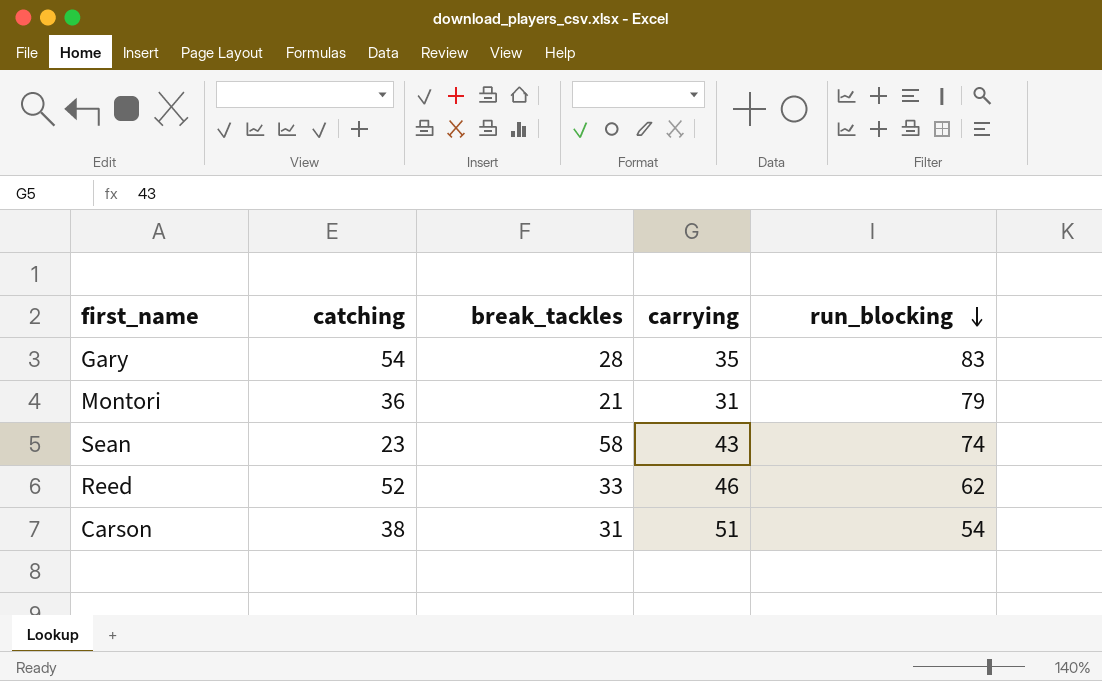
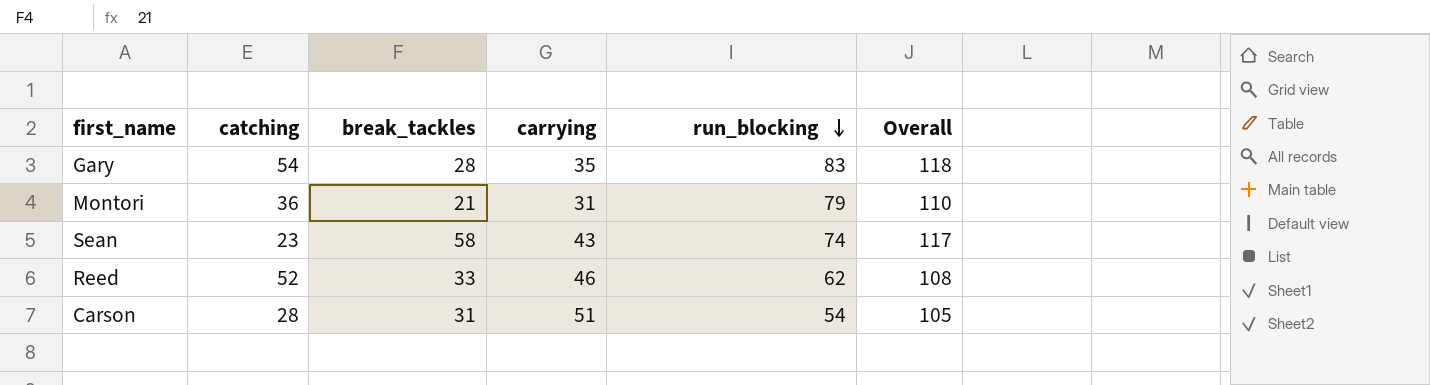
column Overall | formula: none -> [carrying] + [run_blocking]
Carson | catching: 38 -> 28

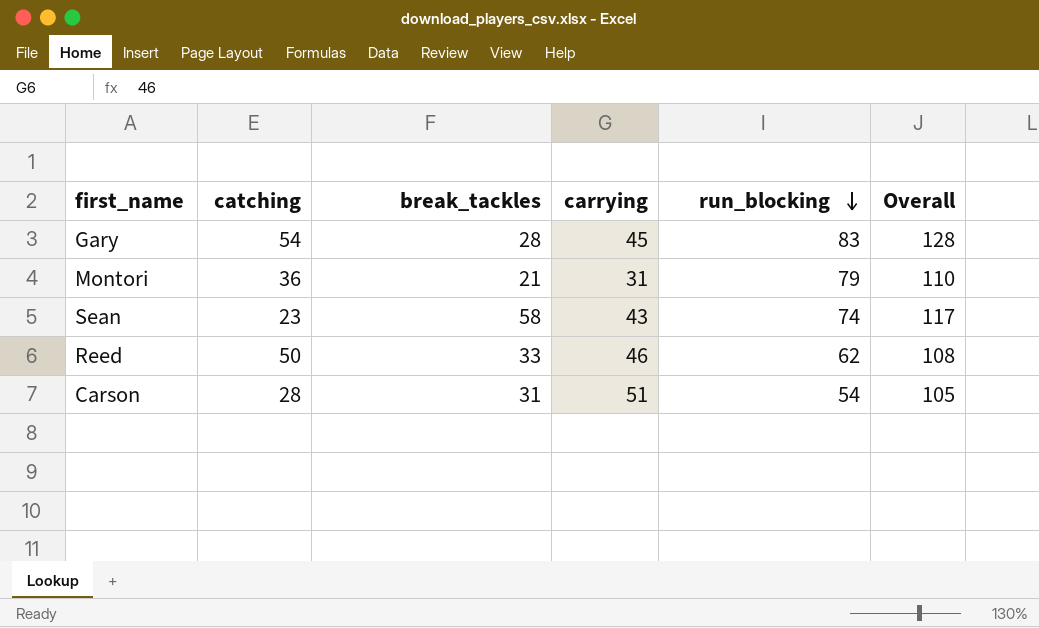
Gary | carrying: 35 -> 45
Gary | Overall: 118 -> 128
Reed | catching: 52 -> 50

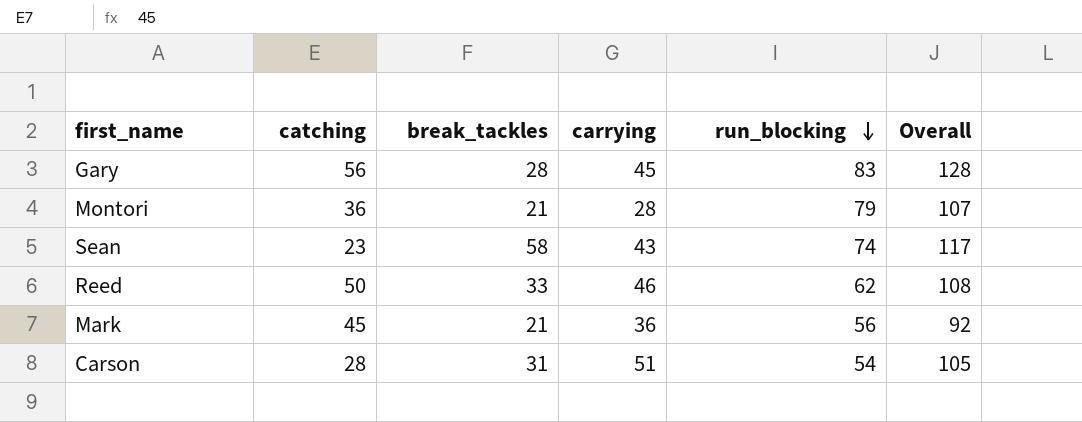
Gary | catching: 54 -> 56
Montori | carrying: 31 -> 28
Montori | Overall: 110 -> 107
row Mark: none -> 45 | 21 | 36 | 56 | 92

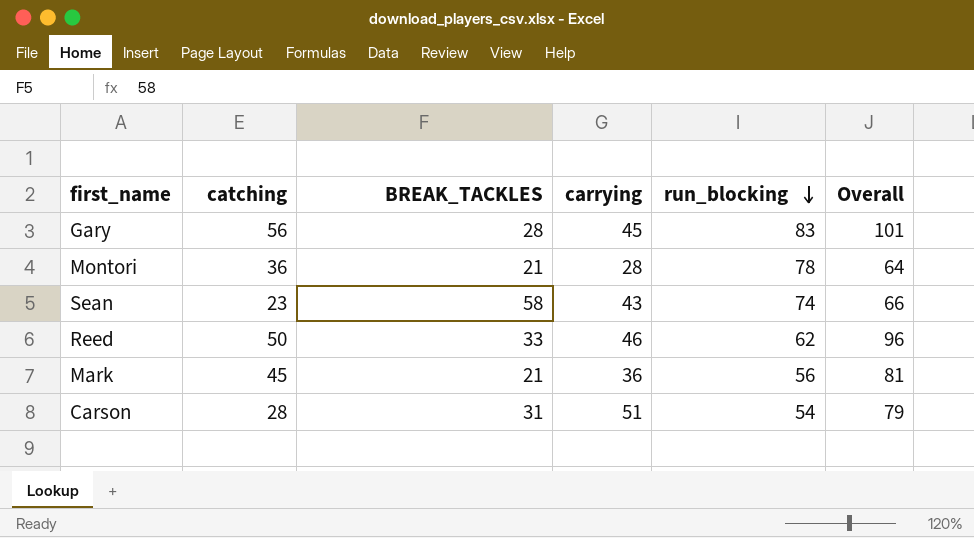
column name: break_tackles -> BREAK_TACKLES
column Overall | formula: [carrying] + [run_blocking] -> [catching] + [carrying]
Montori | run_blocking: 79 -> 78

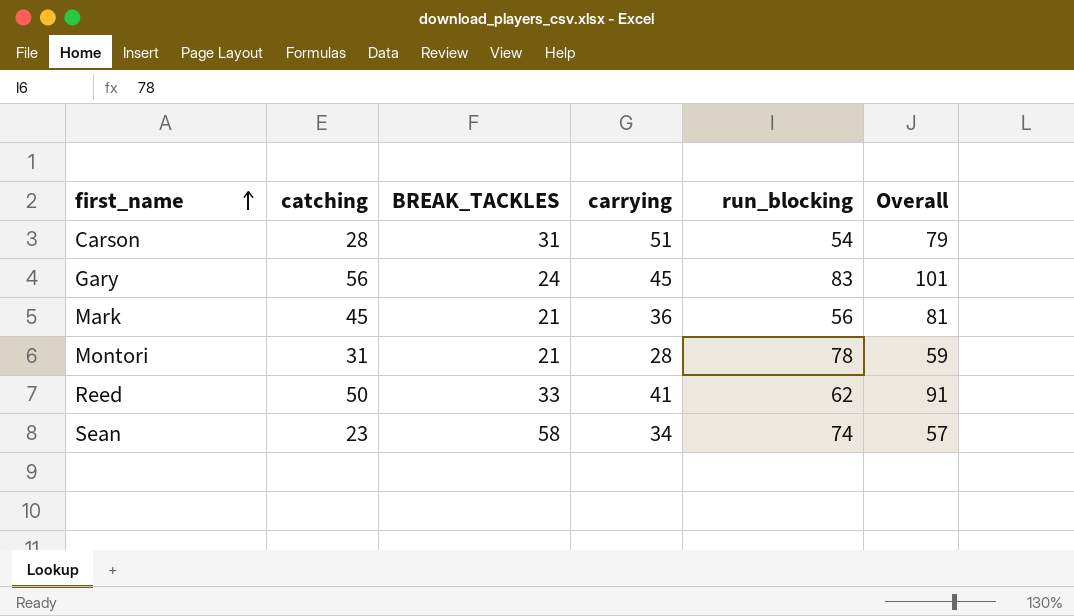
row order: run_blocking descending -> first_name ascending
Gary | BREAK_TACKLES: 28 -> 24
Montori | catching: 36 -> 31
Montori | Overall: 64 -> 59
Reed | carrying: 46 -> 41
Reed | Overall: 96 -> 91
Sean | carrying: 43 -> 34
Sean | Overall: 66 -> 57

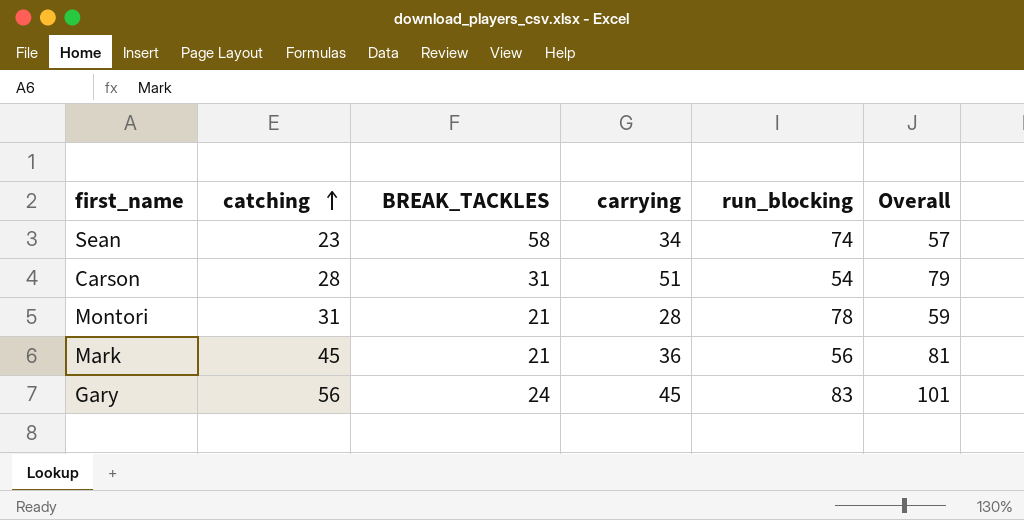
row order: first_name ascending -> catching ascending
row Reed: 50 | 33 | 41 | 62 | 91 -> none

